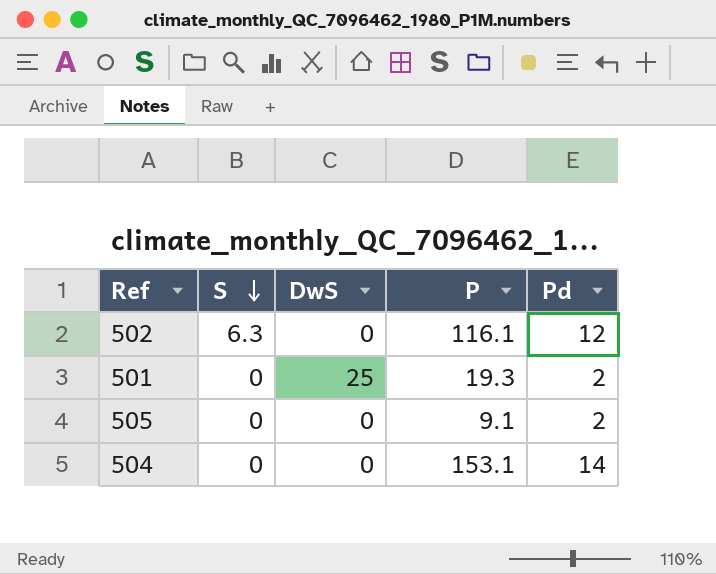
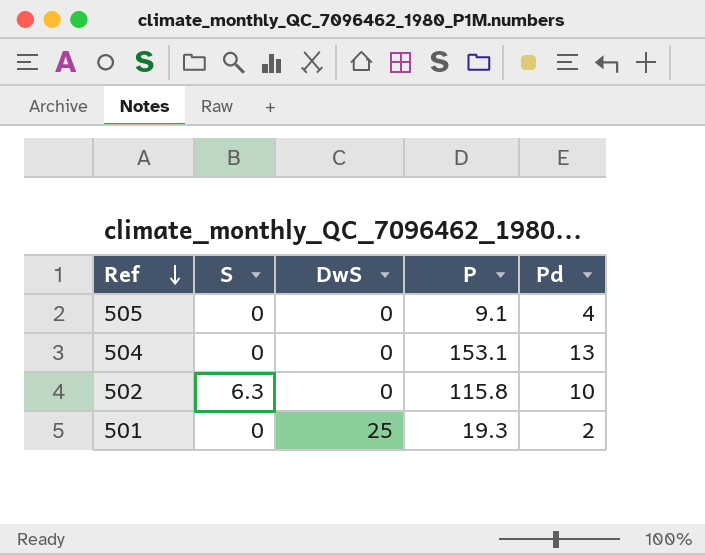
row order: S descending -> Ref descending
505 | Pd: 2 -> 4
504 | Pd: 14 -> 13
502 | P: 116.1 -> 115.8
502 | Pd: 12 -> 10

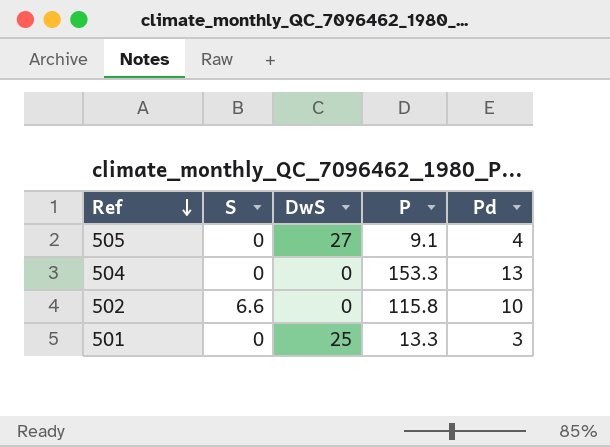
505 | DwS: 0 -> 27
504 | P: 153.1 -> 153.3
502 | S: 6.3 -> 6.6
501 | P: 19.3 -> 13.3
501 | Pd: 2 -> 3

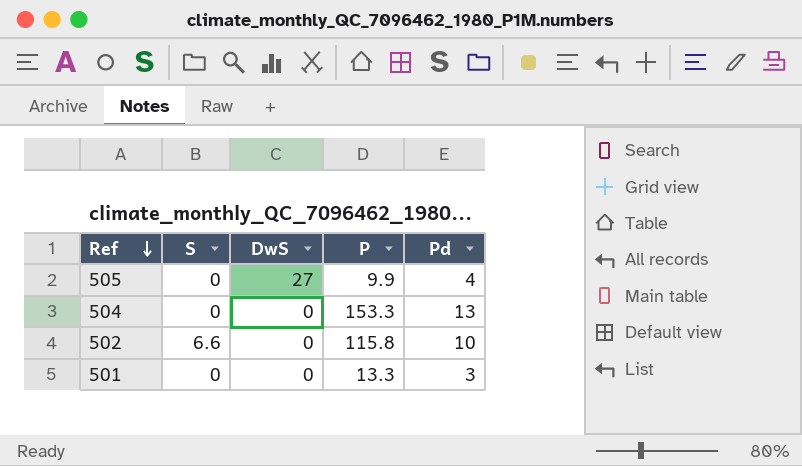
505 | P: 9.1 -> 9.9
501 | DwS: 25 -> 0

